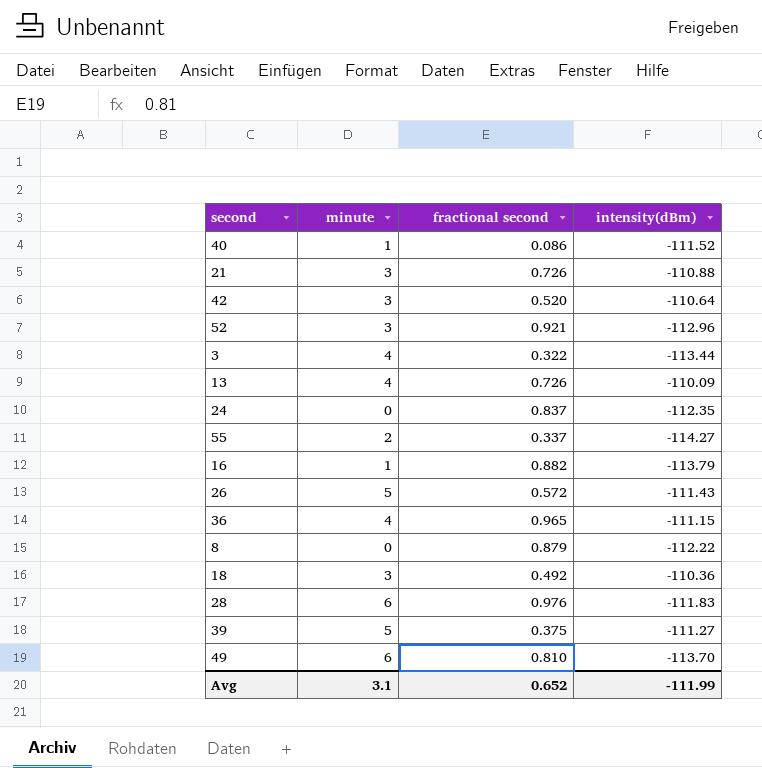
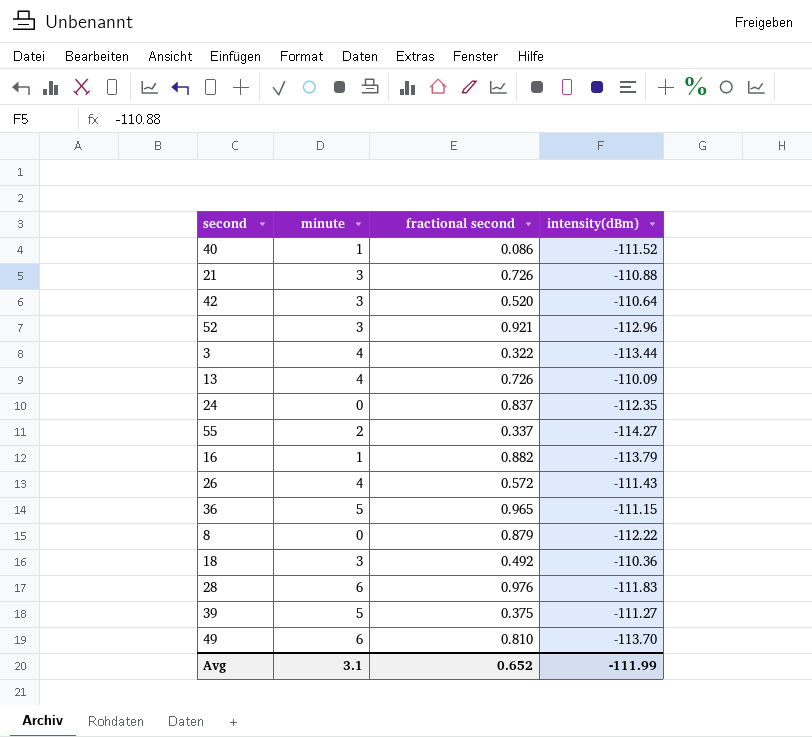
26 | minute: 5 -> 4
36 | minute: 4 -> 5

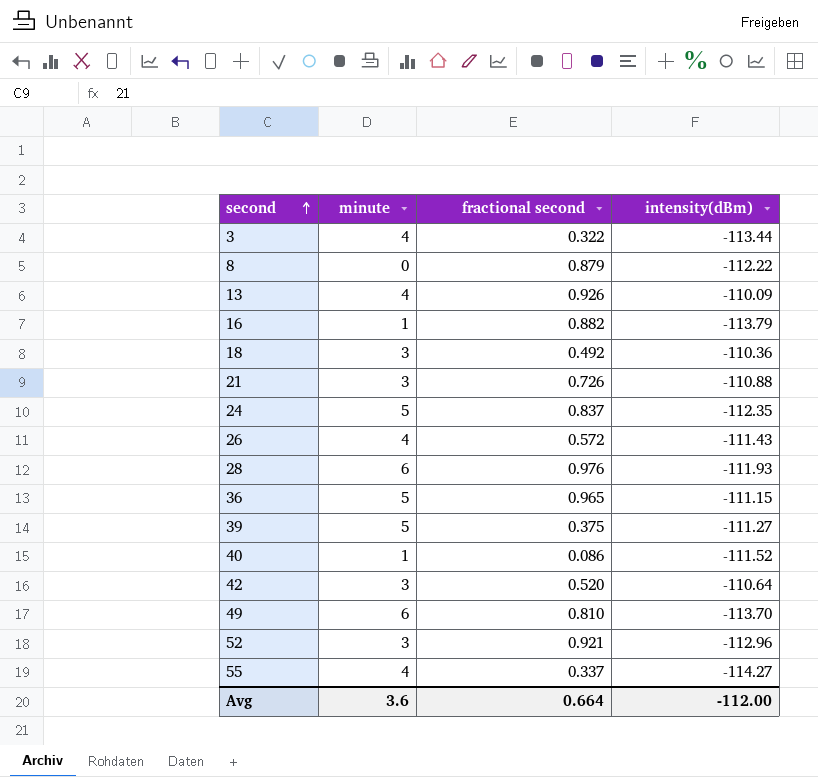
row order: none -> second ascending
13 | fractional second: 0.726 -> 0.926
24 | minute: 0 -> 5
28 | intensity(dBm): -111.83 -> -111.93
55 | minute: 2 -> 4
Avg | minute: 3.1 -> 3.6
Avg | fractional second: 0.652 -> 0.664
Avg | intensity(dBm): -111.99 -> -112.00

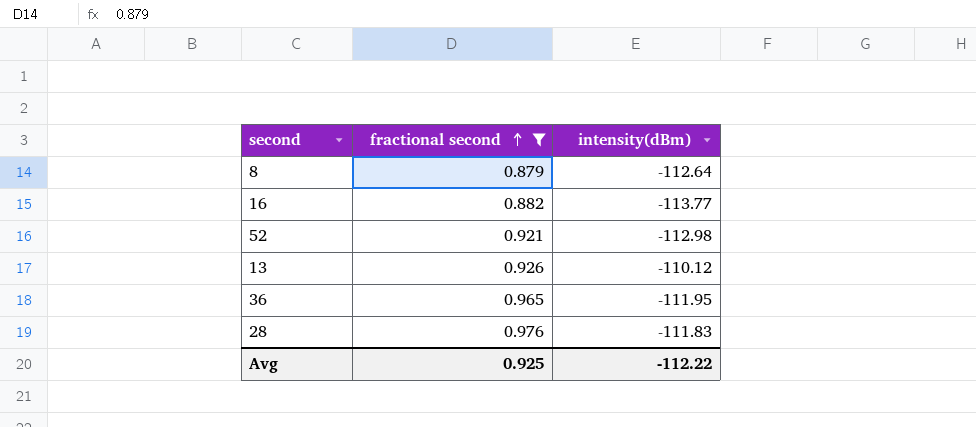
filter: none -> fractional second >= 0.879
row order: second ascending -> fractional second ascending
column minute | position: 2 -> none
8 | intensity(dBm): -112.22 -> -112.64
16 | intensity(dBm): -113.79 -> -113.77
52 | intensity(dBm): -112.96 -> -112.98
13 | intensity(dBm): -110.09 -> -110.12
36 | intensity(dBm): -111.15 -> -111.95
28 | intensity(dBm): -111.93 -> -111.83
Avg | fractional second: 0.664 -> 0.925
Avg | intensity(dBm): -112.00 -> -112.22

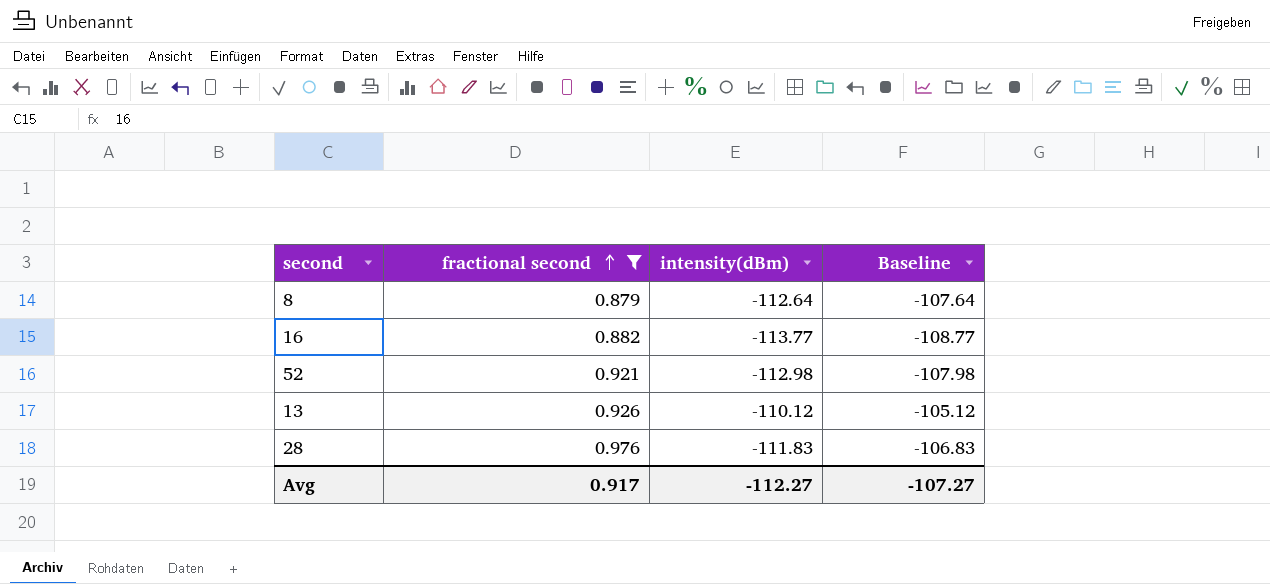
column Baseline | formula: none -> [intensity(dBm)] + 5
row 36: 0.965 | -111.95 -> none
Avg | fractional second: 0.925 -> 0.917
Avg | intensity(dBm): -112.22 -> -112.27

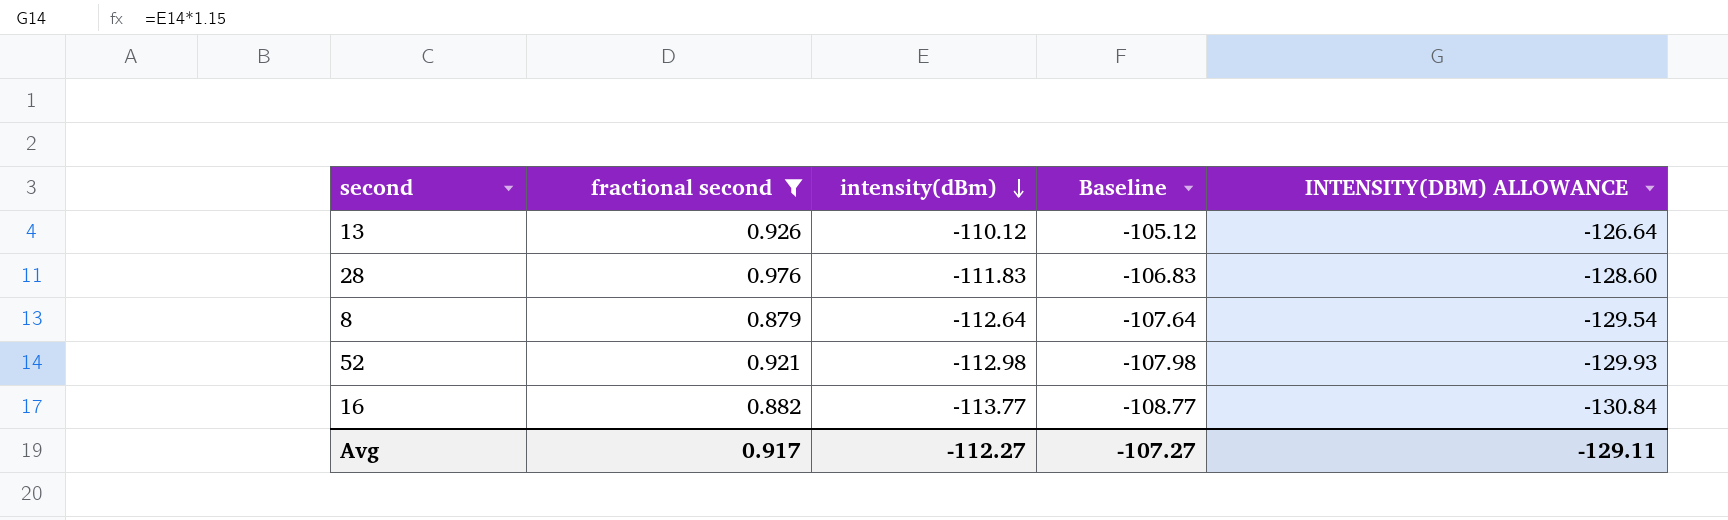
row order: fractional second ascending -> intensity(dBm) descending
column INTENSITY(DBM) ALLOWANCE | formula: none -> [intensity(dBm)] * 1.15

